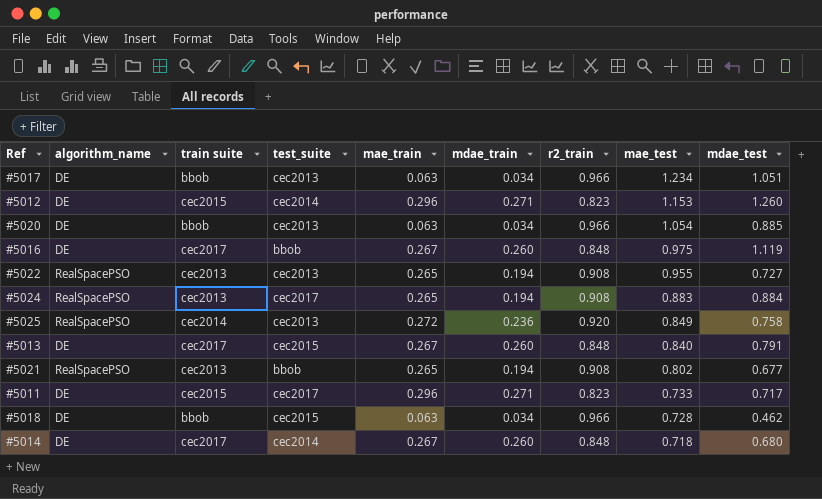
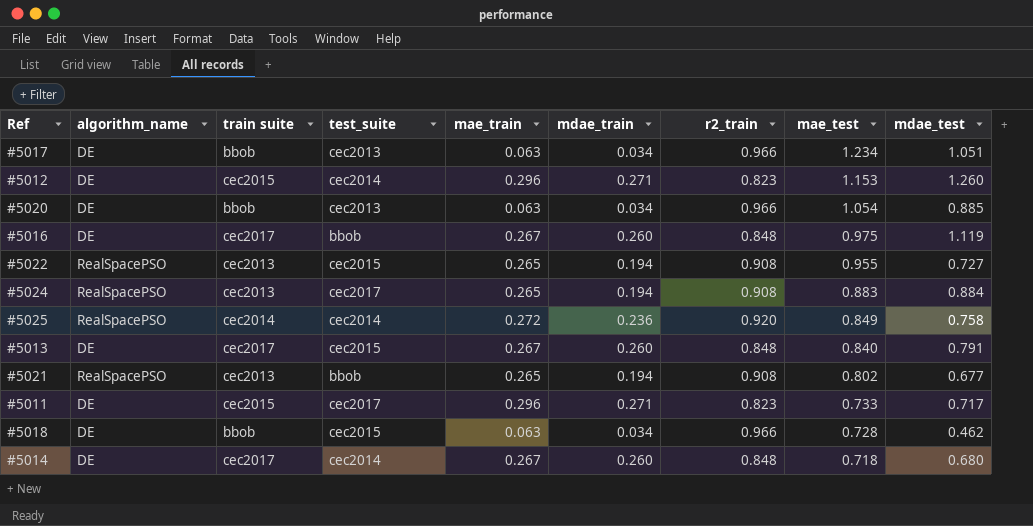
#5022 | test_suite: cec2013 -> cec2015
#5025 | test_suite: cec2013 -> cec2014

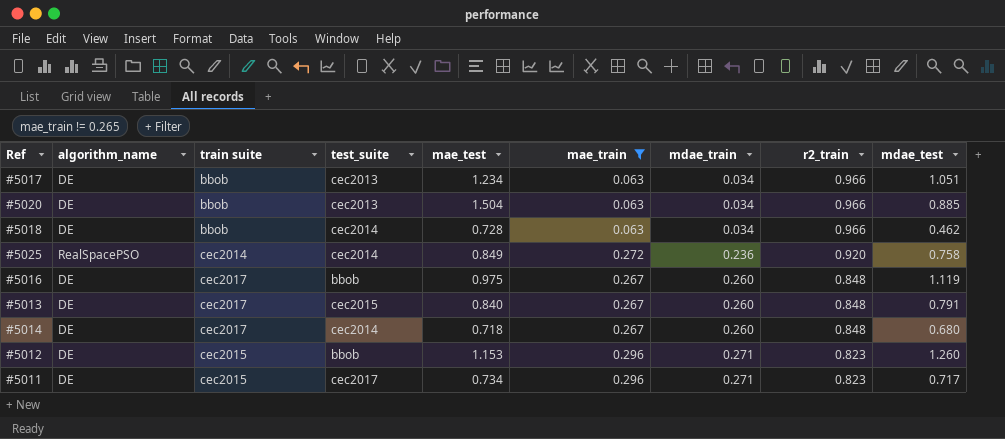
filter: none -> mae_train != 0.265
row order: mae_test descending -> mdae_train ascending
column mae_test | position: 8 -> 5
#5020 | mae_test: 1.054 -> 1.504
#5018 | test_suite: cec2015 -> cec2014
#5012 | test_suite: cec2014 -> bbob
#5011 | mae_test: 0.733 -> 0.734

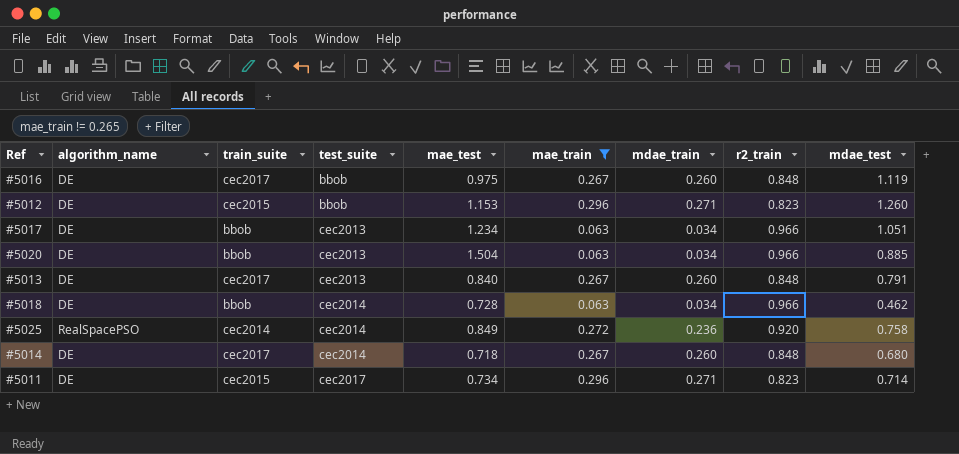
row order: mdae_train ascending -> test_suite ascending
column name: train suite -> train_suite
#5013 | test_suite: cec2015 -> cec2013
#5011 | mdae_test: 0.717 -> 0.714

